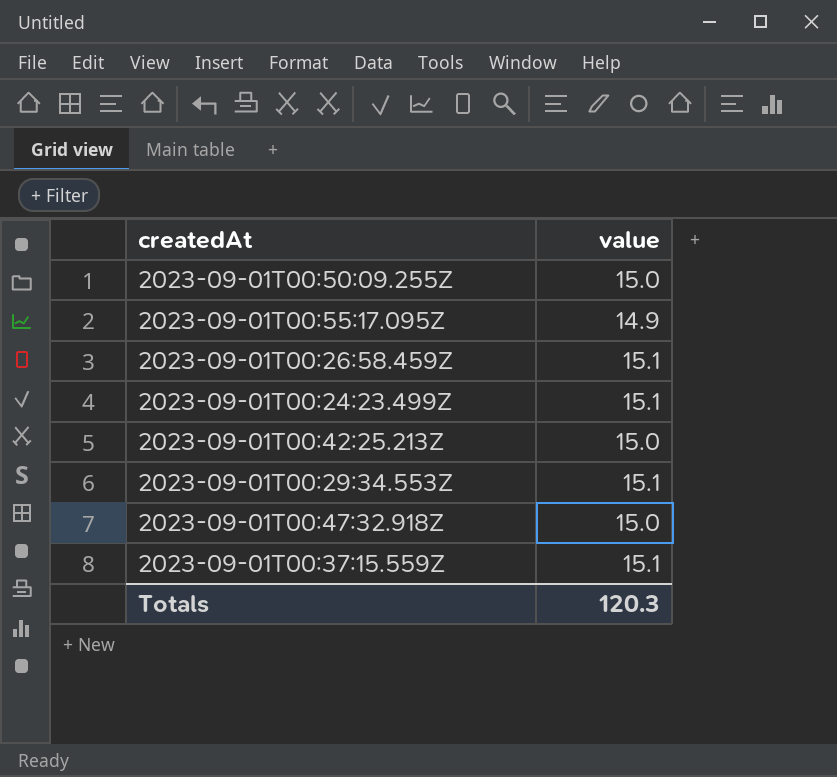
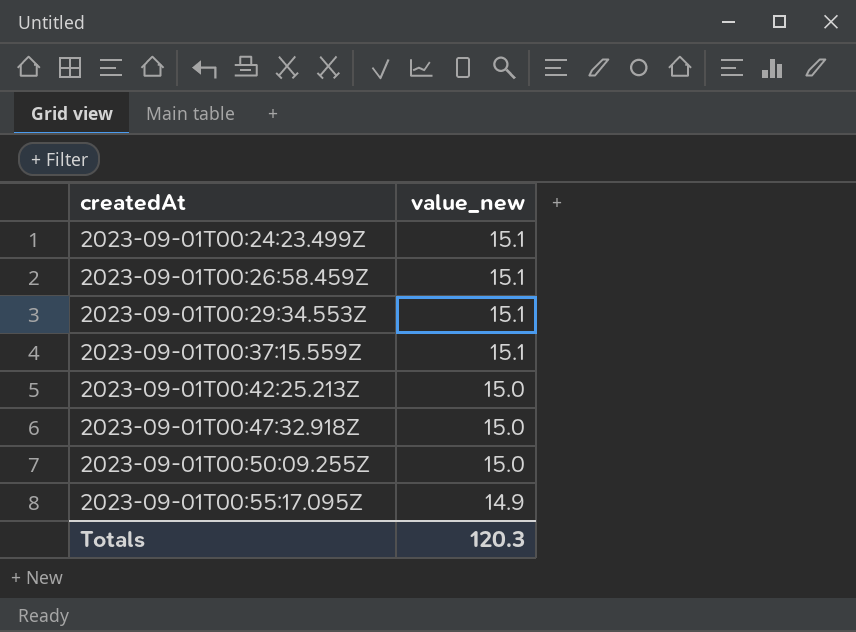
row order: none -> createdAt ascending
column name: value -> value_new

